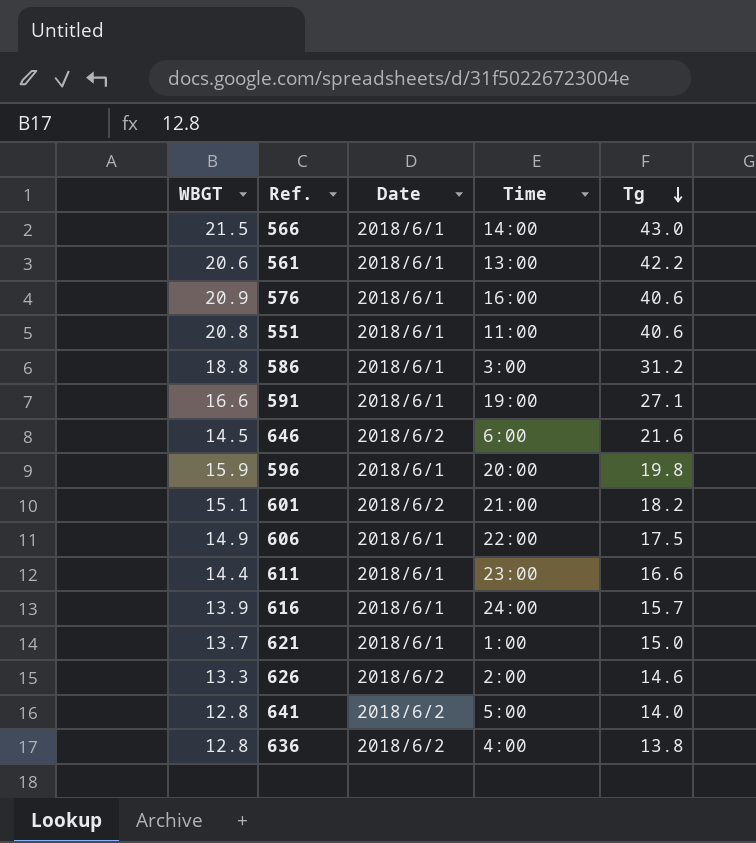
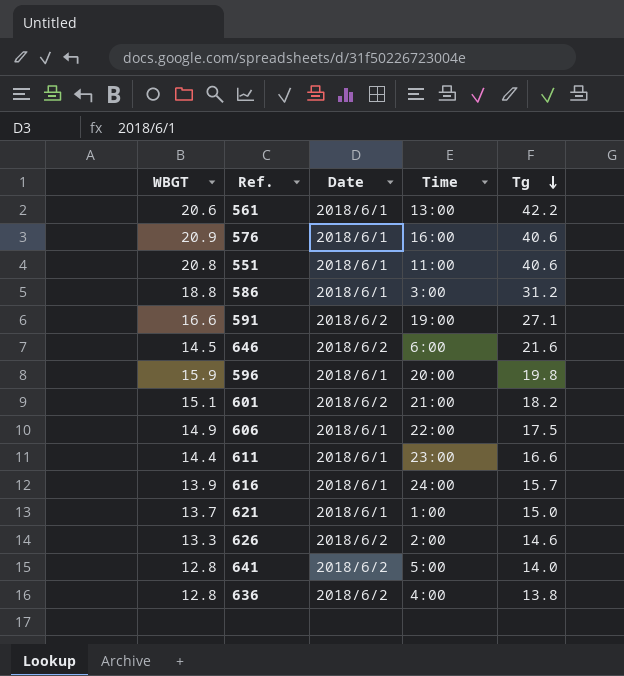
row 566: 21.5 | 2018/6/1 | 14:00 | 43.0 -> none
591 | Date: 2018/6/1 -> 2018/6/2

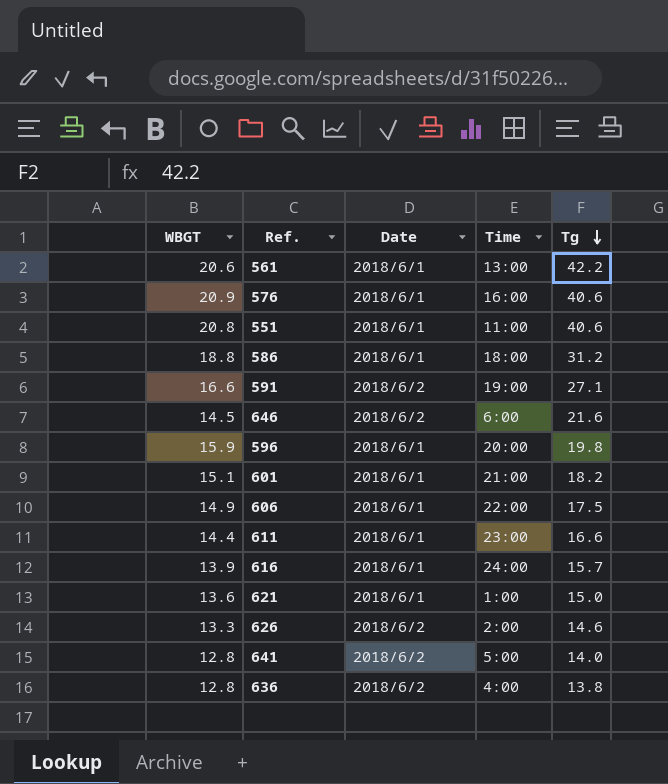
586 | Time: 3:00 -> 18:00
601 | Date: 2018/6/2 -> 2018/6/1
621 | WBGT: 13.7 -> 13.6

